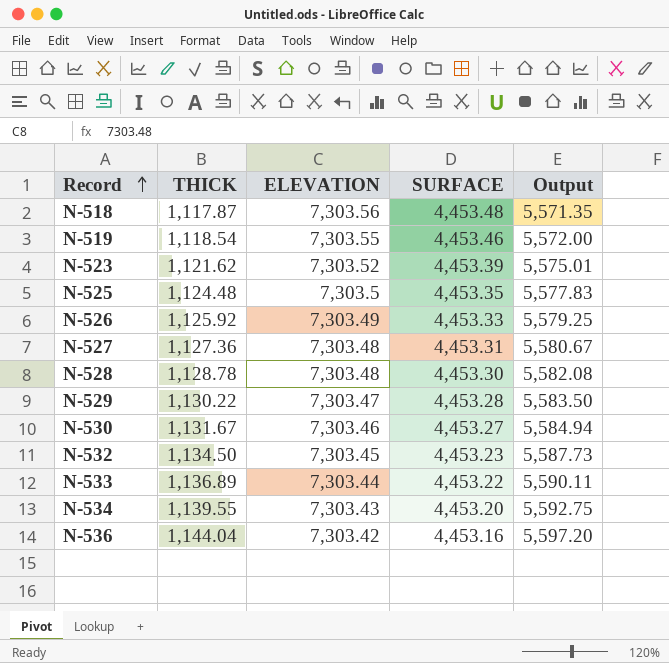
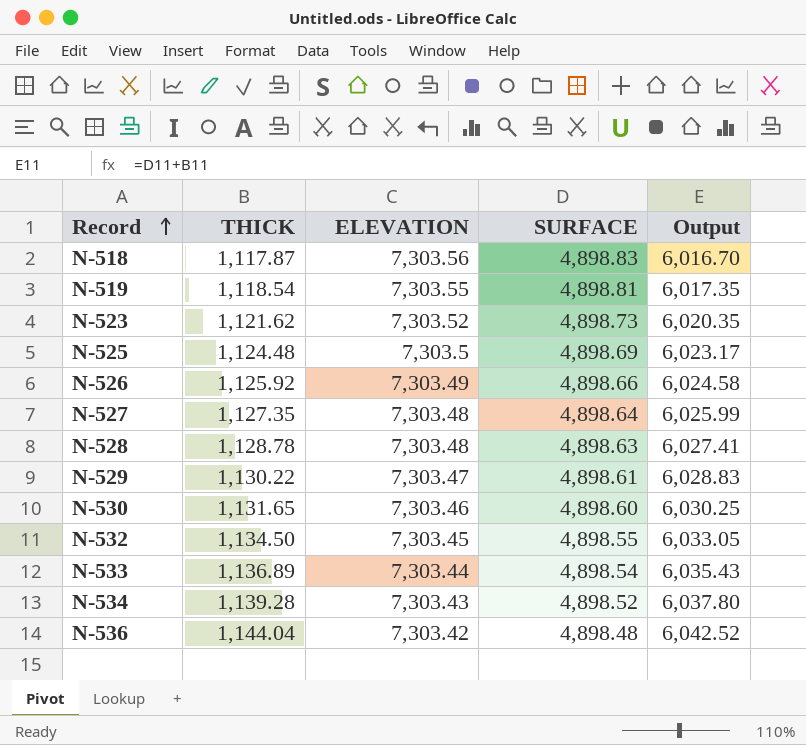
N-518 | SURFACE: 4,453.48 -> 4,898.83
N-518 | Output: 5,571.35 -> 6,016.70
N-519 | SURFACE: 4,453.46 -> 4,898.81
N-519 | Output: 5,572.00 -> 6,017.35
N-523 | SURFACE: 4,453.39 -> 4,898.73
N-523 | Output: 5,575.01 -> 6,020.35
N-525 | SURFACE: 4,453.35 -> 4,898.69
N-525 | Output: 5,577.83 -> 6,023.17
N-526 | SURFACE: 4,453.33 -> 4,898.66
N-526 | Output: 5,579.25 -> 6,024.58
N-527 | THICK: 1,127.36 -> 1,127.35
N-527 | SURFACE: 4,453.31 -> 4,898.64
N-527 | Output: 5,580.67 -> 6,025.99
N-528 | SURFACE: 4,453.30 -> 4,898.63
N-528 | Output: 5,582.08 -> 6,027.41
N-529 | SURFACE: 4,453.28 -> 4,898.61
N-529 | Output: 5,583.50 -> 6,028.83
N-530 | THICK: 1,131.67 -> 1,131.65
N-530 | SURFACE: 4,453.27 -> 4,898.60
N-530 | Output: 5,584.94 -> 6,030.25
N-532 | SURFACE: 4,453.23 -> 4,898.55
N-532 | Output: 5,587.73 -> 6,033.05
N-533 | SURFACE: 4,453.22 -> 4,898.54
N-533 | Output: 5,590.11 -> 6,035.43
N-534 | THICK: 1,139.55 -> 1,139.28
N-534 | SURFACE: 4,453.20 -> 4,898.52
N-534 | Output: 5,592.75 -> 6,037.80
N-536 | SURFACE: 4,453.16 -> 4,898.48
N-536 | Output: 5,597.20 -> 6,042.52

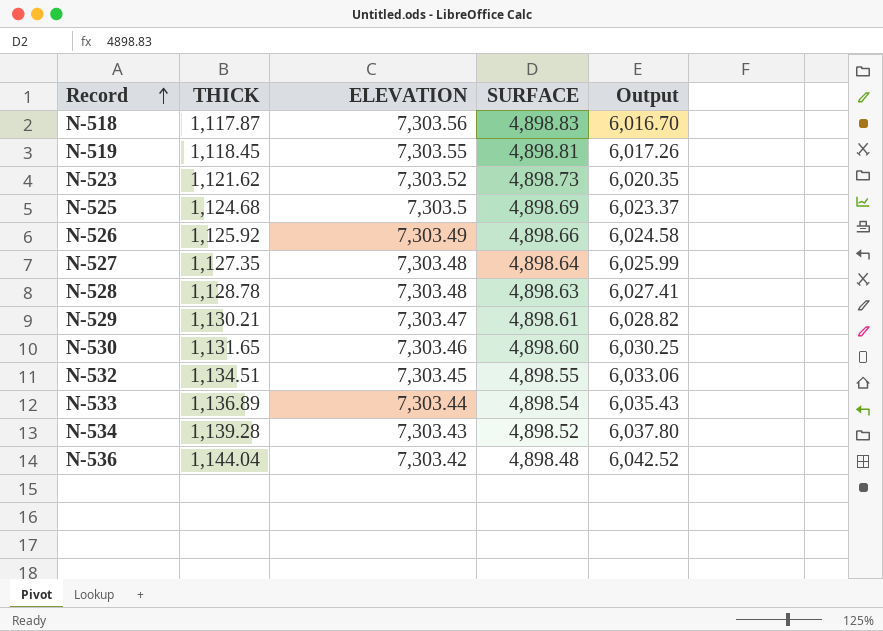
N-519 | THICK: 1,118.54 -> 1,118.45
N-519 | Output: 6,017.35 -> 6,017.26
N-525 | THICK: 1,124.48 -> 1,124.68
N-525 | Output: 6,023.17 -> 6,023.37
N-529 | THICK: 1,130.22 -> 1,130.21
N-529 | Output: 6,028.83 -> 6,028.82
N-532 | THICK: 1,134.50 -> 1,134.51
N-532 | Output: 6,033.05 -> 6,033.06

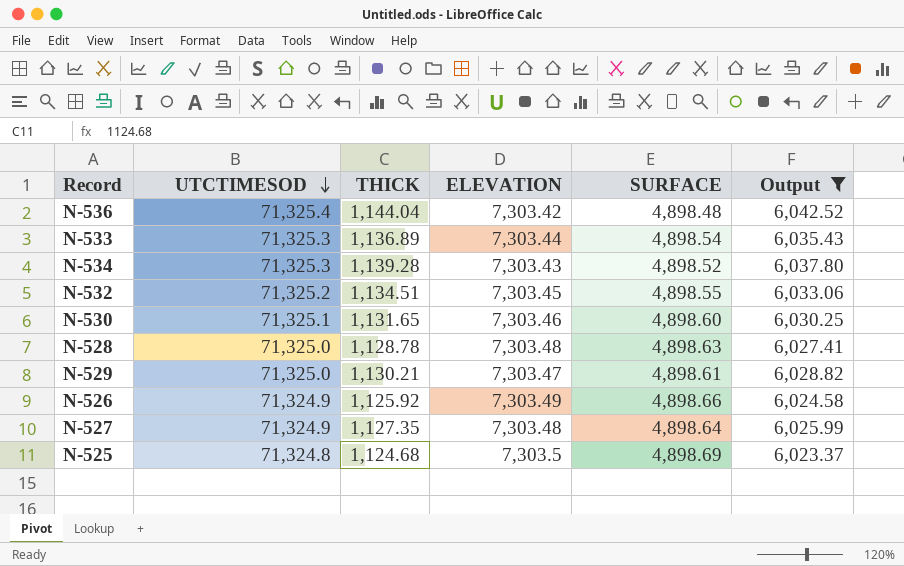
filter: none -> Output >= 6,023.37
row order: Record ascending -> UTCTIMESOD descending
column UTCTIMESOD | position: none -> 2

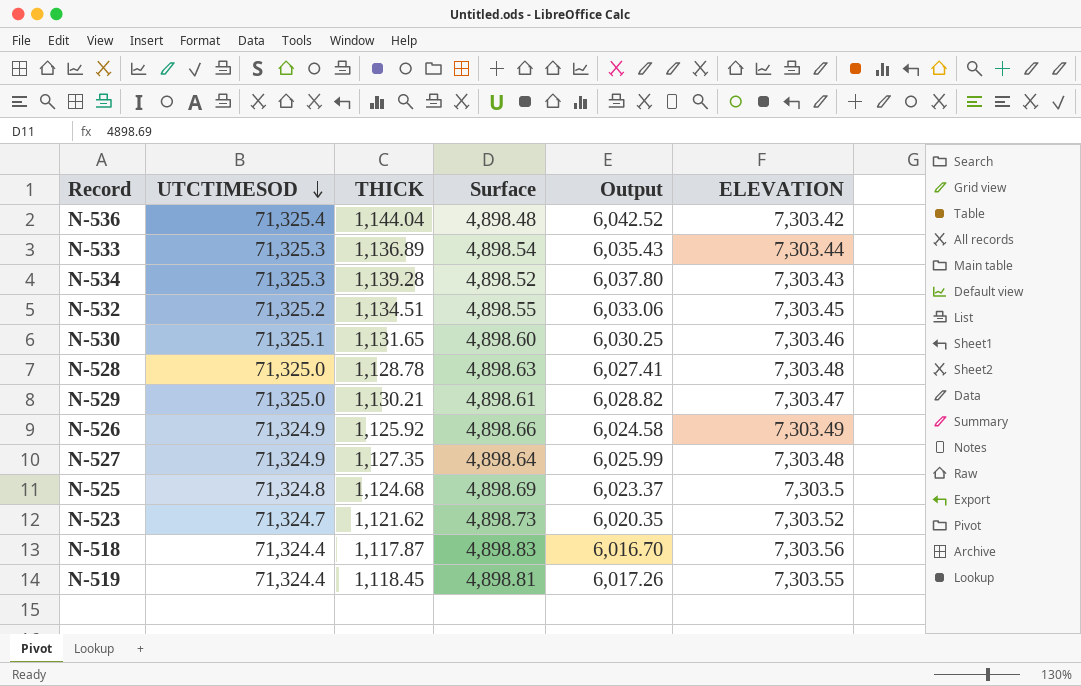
filter: Output >= 6,023.37 -> none
column name: SURFACE -> Surface
column ELEVATION | position: 4 -> 6

